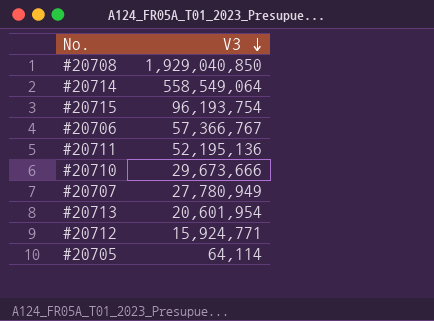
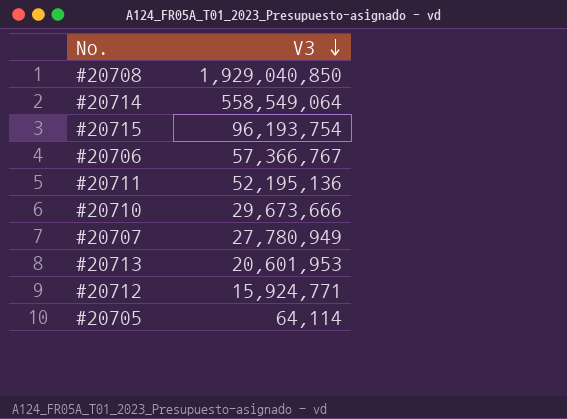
#20713 | V3: 20,601,954 -> 20,601,953

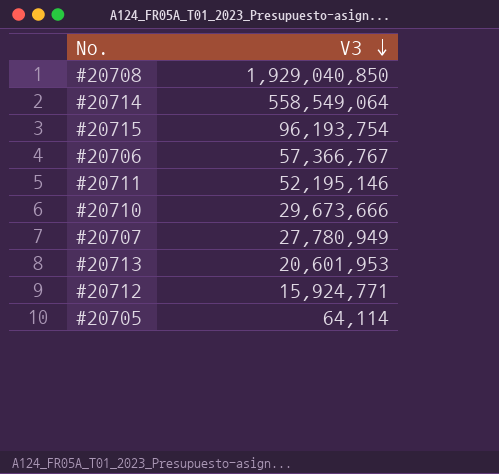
#20711 | V3: 52,195,136 -> 52,195,146

